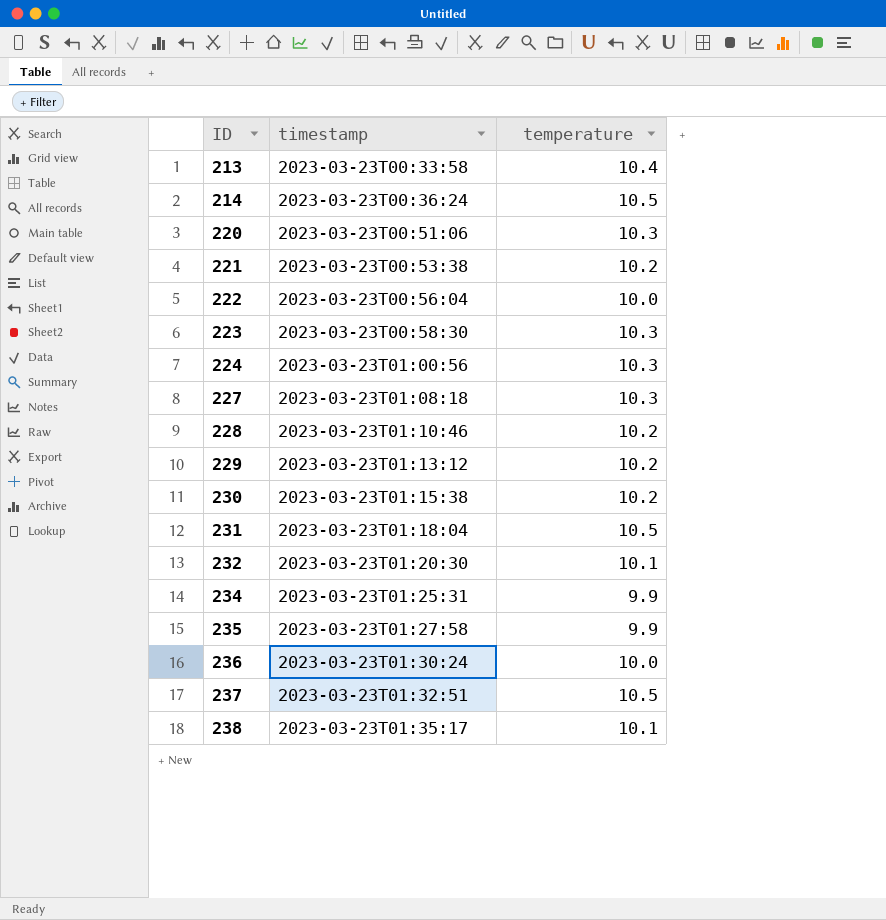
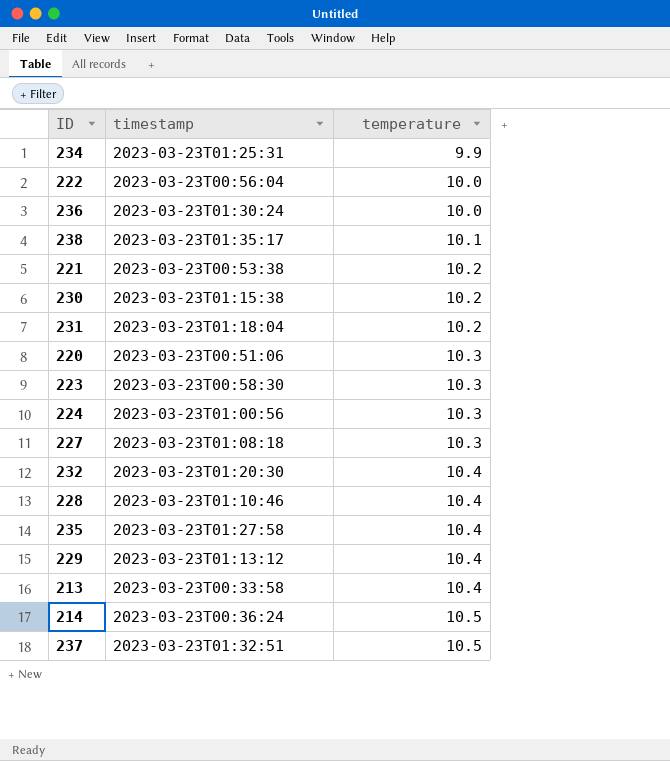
row order: ID ascending -> temperature ascending
231 | temperature: 10.5 -> 10.2
232 | temperature: 10.1 -> 10.4
228 | temperature: 10.2 -> 10.4
235 | temperature: 9.9 -> 10.4
229 | temperature: 10.2 -> 10.4

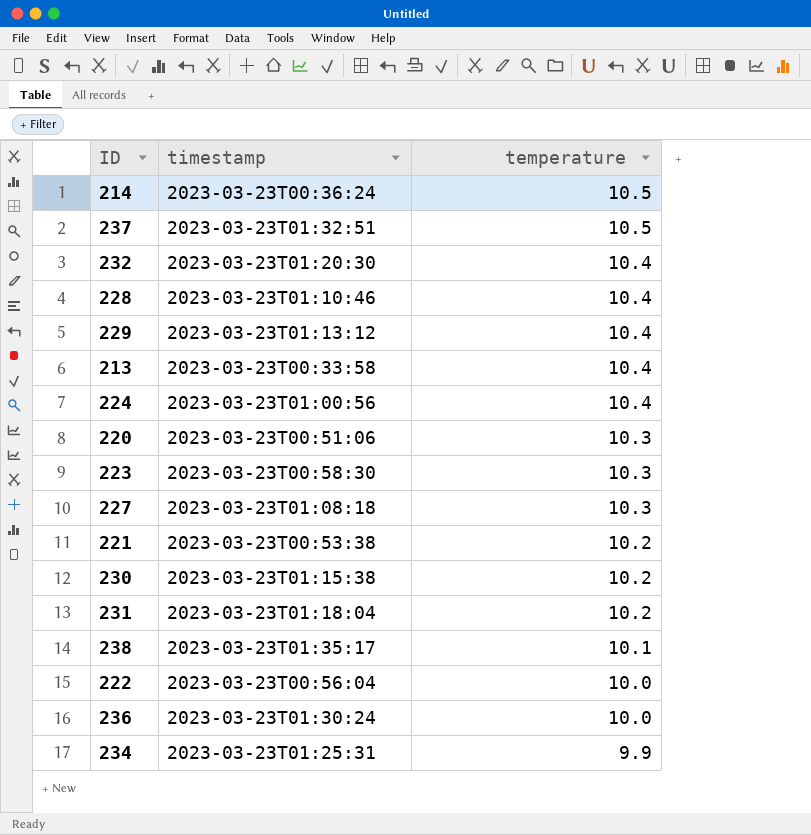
row order: temperature ascending -> temperature descending
row 235: 2023-03-23T01:27:58 | 10.4 -> none
224 | temperature: 10.3 -> 10.4

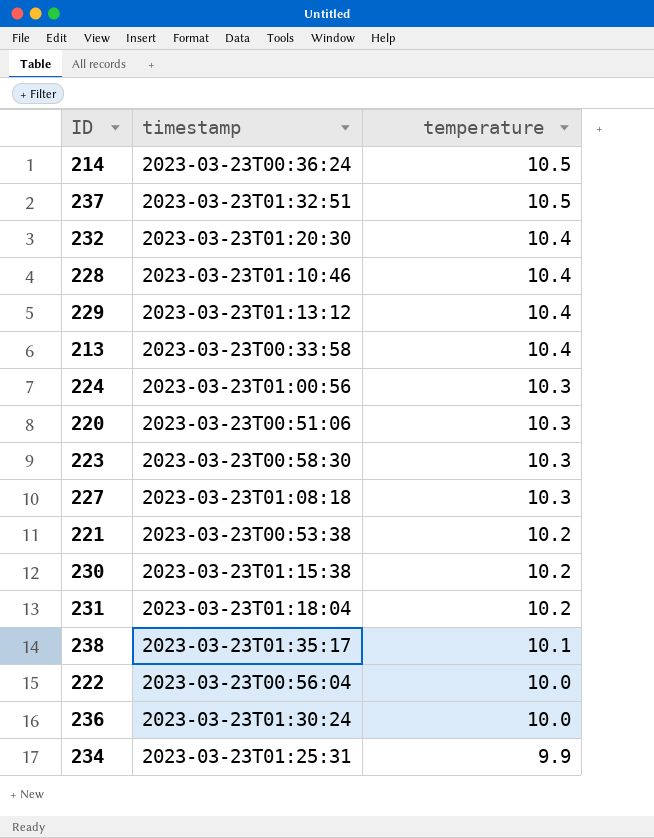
224 | temperature: 10.4 -> 10.3

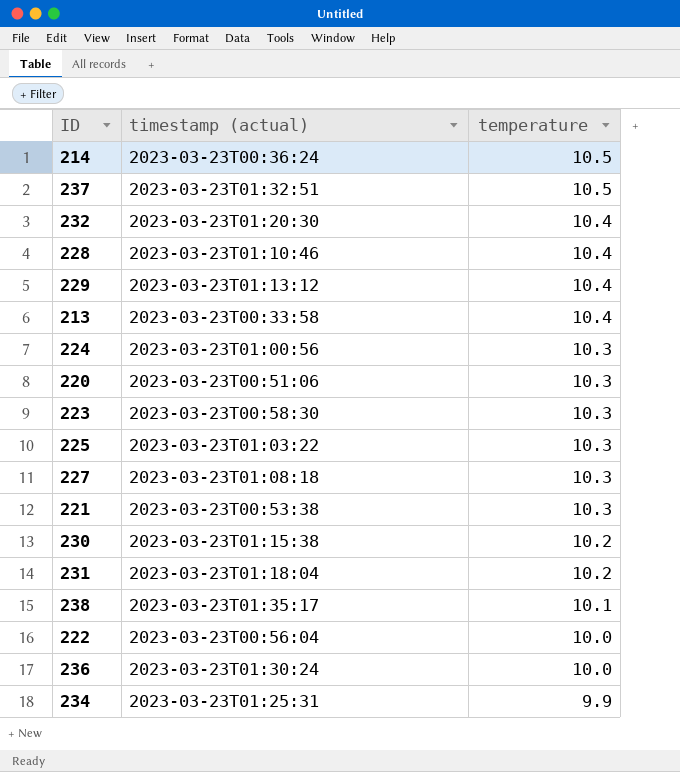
column name: timestamp -> timestamp (actual)
row 225: none -> 2023-03-23T01:03:22 | 10.3
221 | temperature: 10.2 -> 10.3

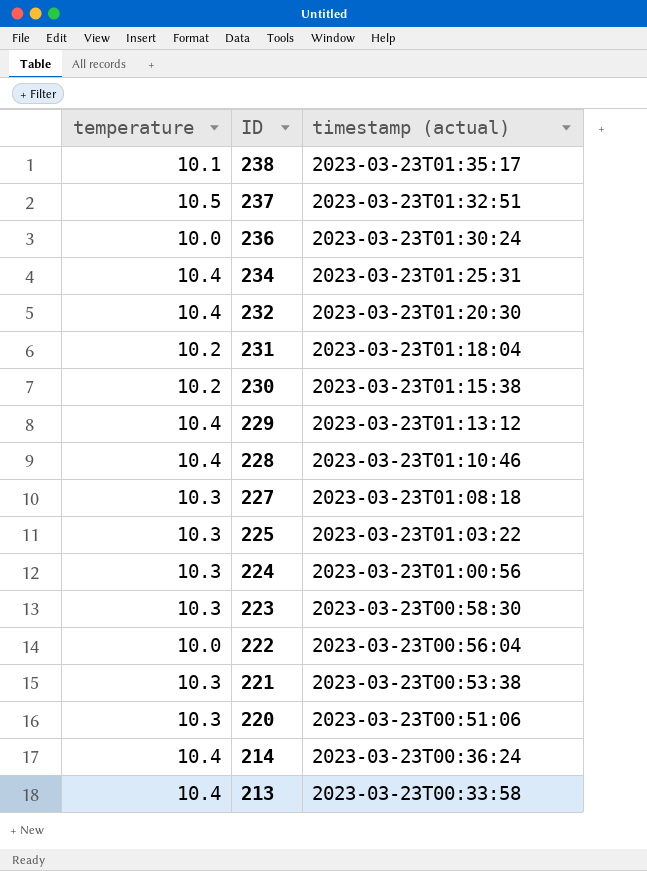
row order: temperature descending -> ID descending
column temperature | position: 3 -> 1
234 | temperature: 9.9 -> 10.4
214 | temperature: 10.5 -> 10.4

